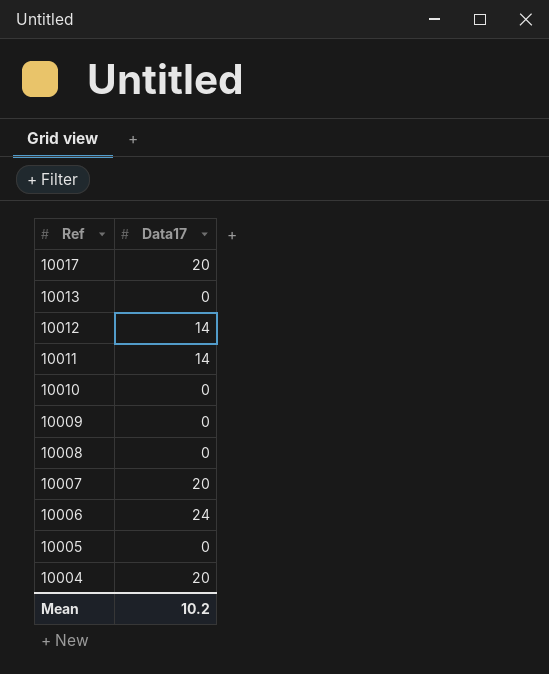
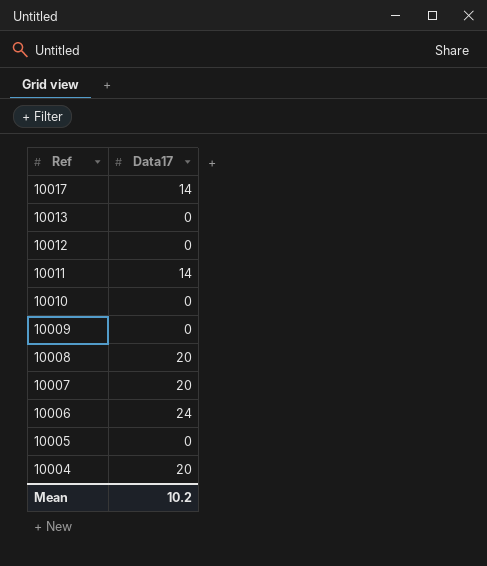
10017 | Data17: 20 -> 14
10012 | Data17: 14 -> 0
10008 | Data17: 0 -> 20

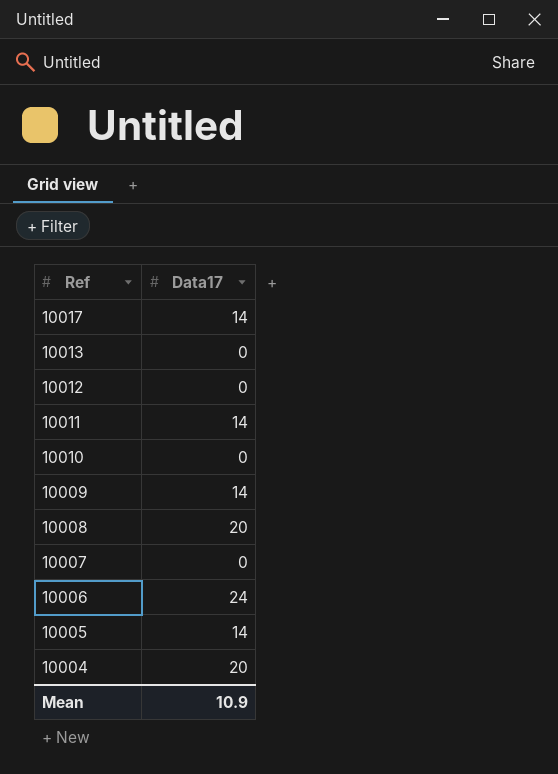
10009 | Data17: 0 -> 14
10007 | Data17: 20 -> 0
10005 | Data17: 0 -> 14
Mean | Data17: 10.2 -> 10.9

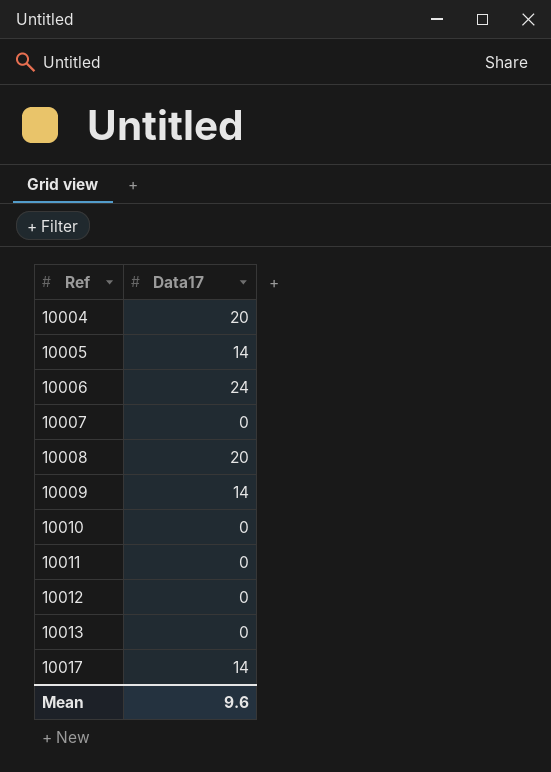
row order: Ref descending -> Ref ascending
10011 | Data17: 14 -> 0
Mean | Data17: 10.9 -> 9.6

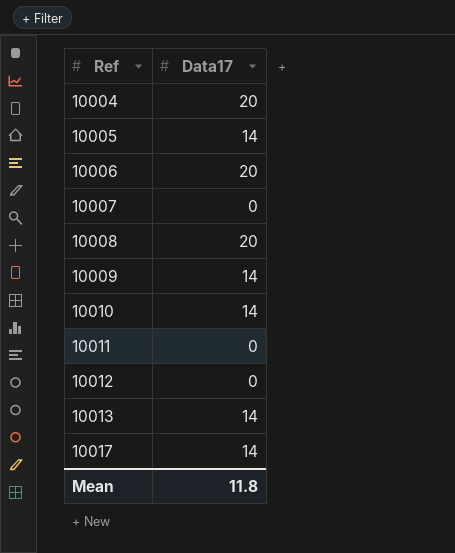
10006 | Data17: 24 -> 20
10010 | Data17: 0 -> 14
10013 | Data17: 0 -> 14
Mean | Data17: 9.6 -> 11.8

